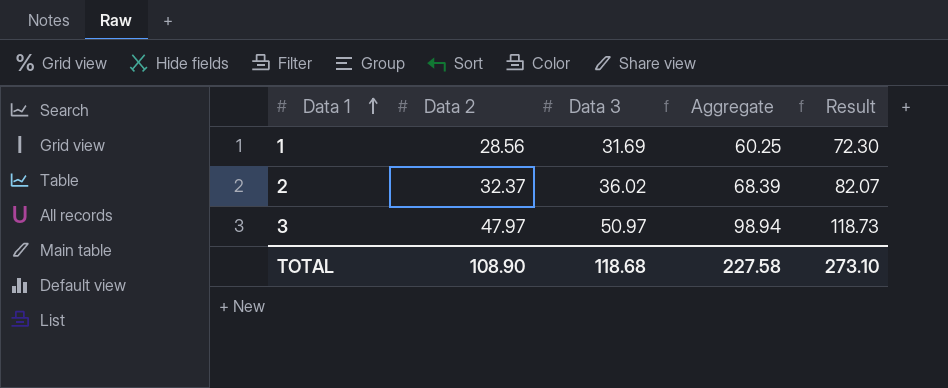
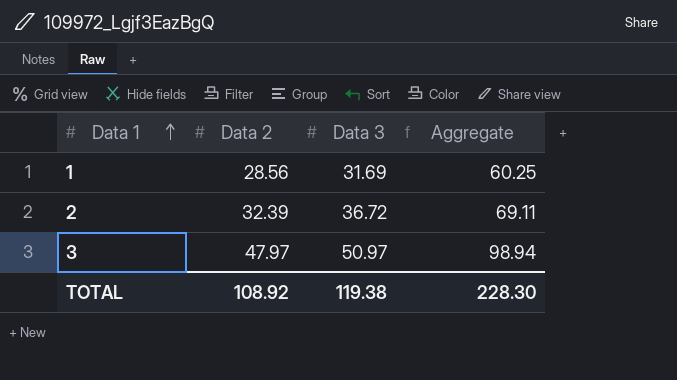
column Result | formula: [Aggregate] * 1.2 -> none
2 | Data 2: 32.37 -> 32.39
2 | Data 3: 36.02 -> 36.72
2 | Aggregate: 68.39 -> 69.11
TOTAL | Data 2: 108.90 -> 108.92
TOTAL | Data 3: 118.68 -> 119.38
TOTAL | Aggregate: 227.58 -> 228.30

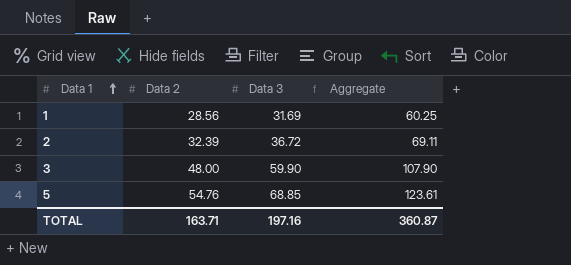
3 | Data 2: 47.97 -> 48.00
3 | Data 3: 50.97 -> 59.90
3 | Aggregate: 98.94 -> 107.90
row 5: none -> 54.76 | 68.85 | 123.61
TOTAL | Data 2: 108.92 -> 163.71
TOTAL | Data 3: 119.38 -> 197.16
TOTAL | Aggregate: 228.30 -> 360.87

